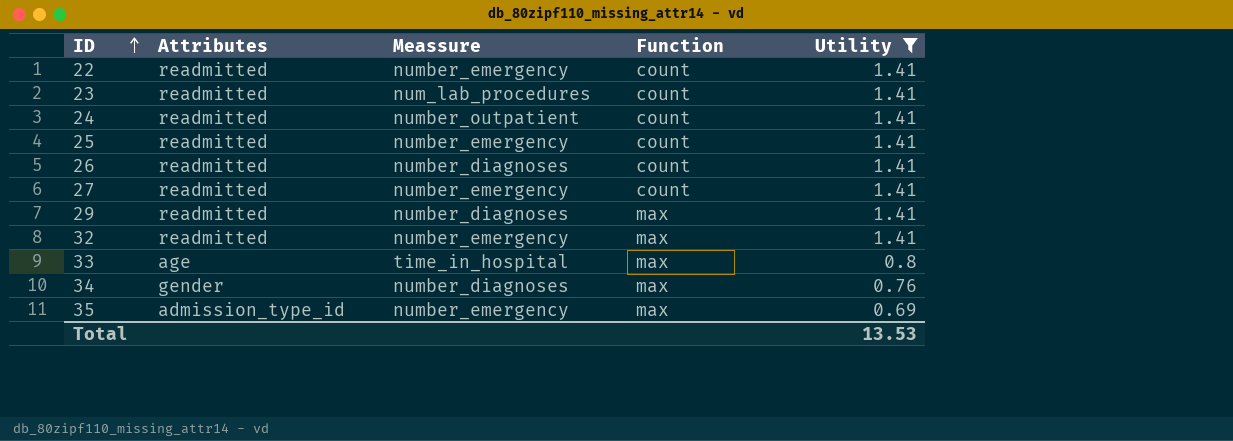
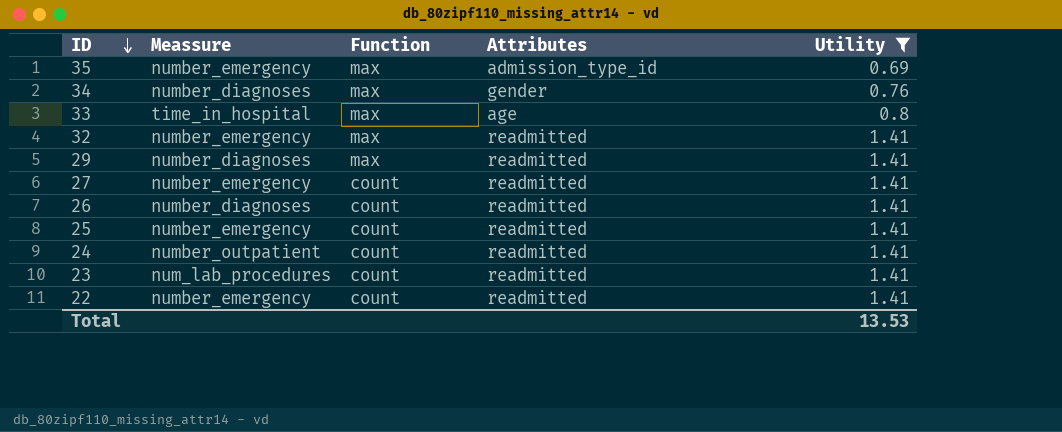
row order: ID ascending -> ID descending
column Attributes | position: 2 -> 4

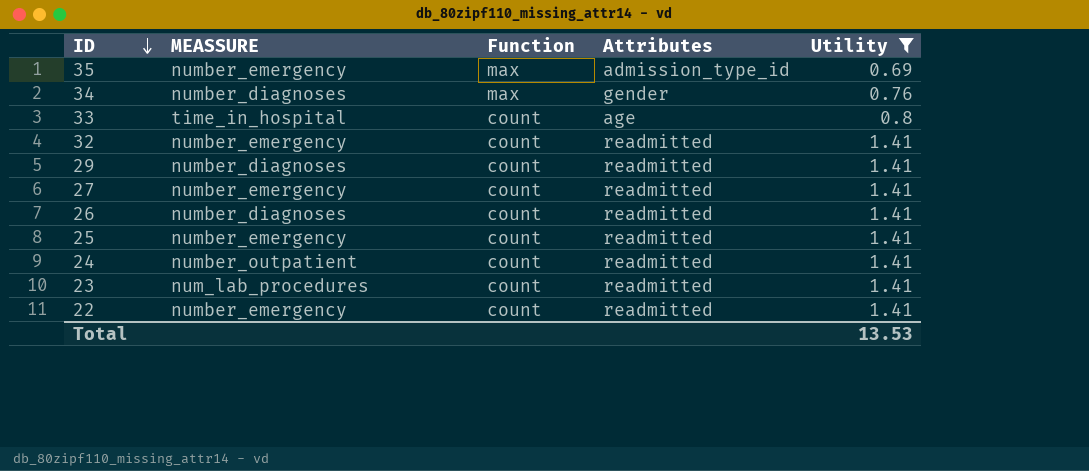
column name: Meassure -> MEASSURE
33 | Function: max -> count
32 | Function: max -> count
29 | Function: max -> count

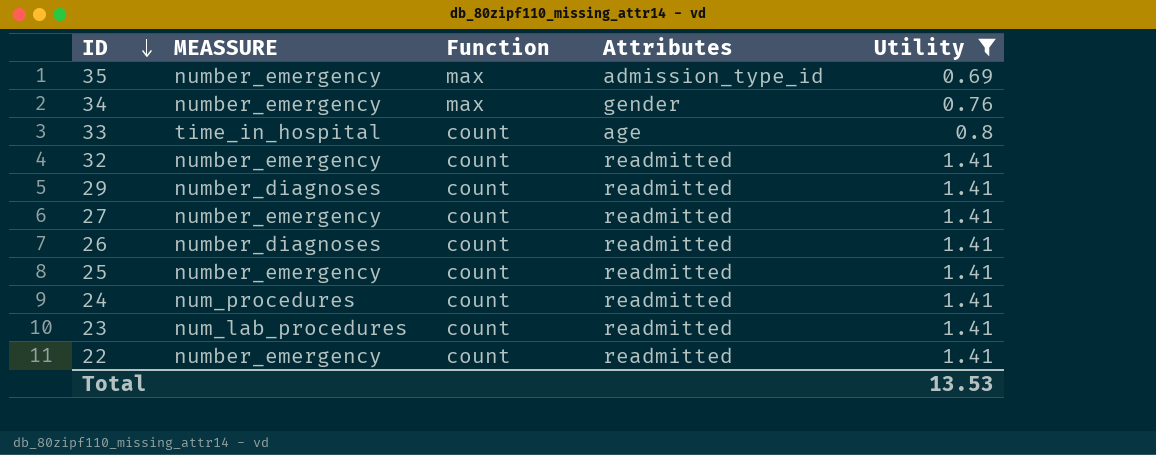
34 | MEASSURE: number_diagnoses -> number_emergency
24 | MEASSURE: number_outpatient -> num_procedures

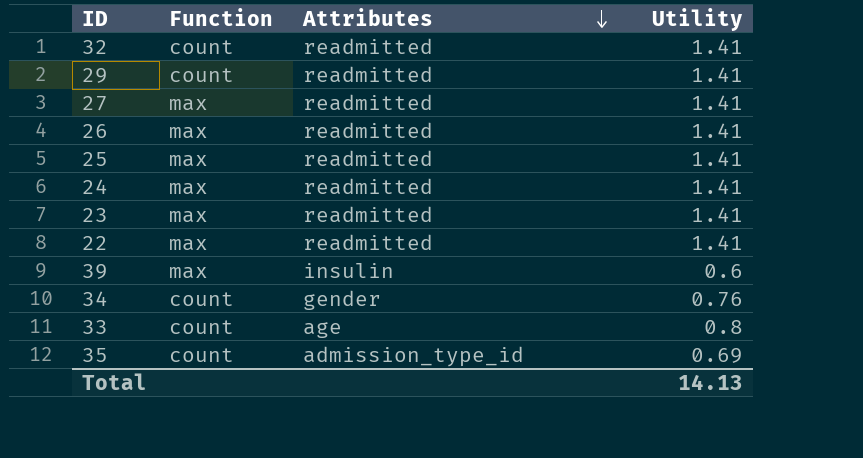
filter: Utility != 0.6 -> none
row order: ID descending -> Attributes descending
column MEASSURE | position: 2 -> none
27 | Function: count -> max
26 | Function: count -> max
25 | Function: count -> max
24 | Function: count -> max
23 | Function: count -> max
22 | Function: count -> max
34 | Function: max -> count
35 | Function: max -> count
Total | Utility: 13.53 -> 14.13

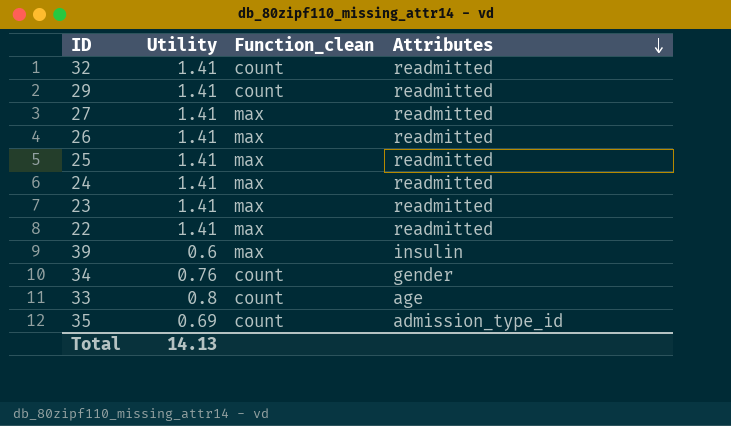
column Utility | position: 4 -> 2
column name: Function -> Function_clean

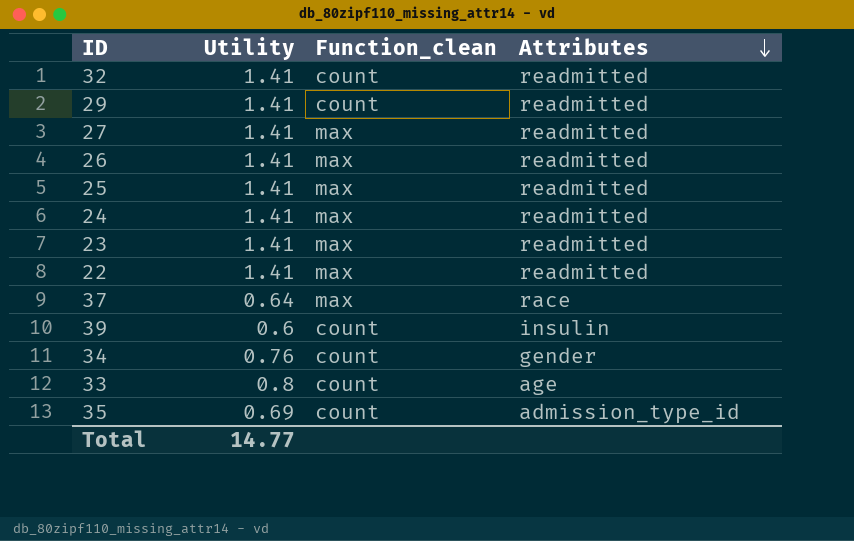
row 37: none -> 0.64 | max | race
39 | Function_clean: max -> count
Total | Utility: 14.13 -> 14.77

